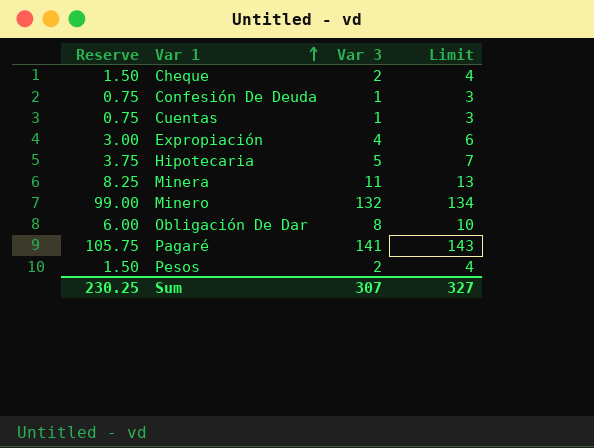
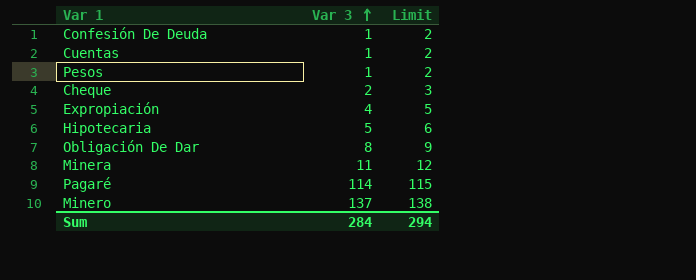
row order: Var 1 ascending -> Var 3 ascending
column Reserve | formula: [Var 3] * 0.75 -> none
column Limit | formula: [Var 3] + 2 -> [Var 3] + 1
Pesos | Var 3: 2 -> 1
Pagaré | Var 3: 141 -> 114
Minero | Var 3: 132 -> 137
Sum | Var 3: 307 -> 284
Sum | Limit: 327 -> 294

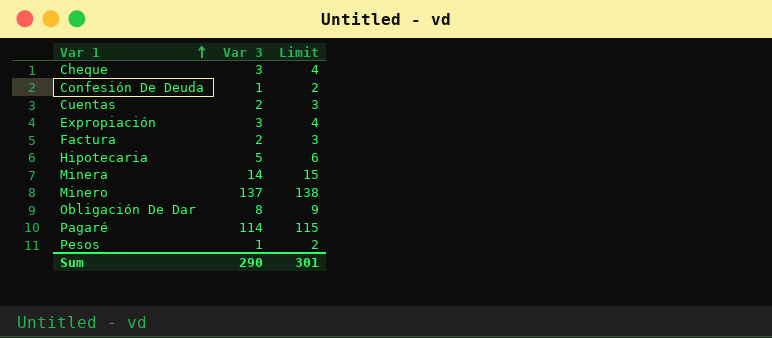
row order: Var 3 ascending -> Var 1 ascending
Cheque | Var 3: 2 -> 3
Cheque | Limit: 3 -> 4
Cuentas | Var 3: 1 -> 2
Cuentas | Limit: 2 -> 3
Expropiación | Var 3: 4 -> 3
Expropiación | Limit: 5 -> 4
row Factura: none -> 2 | 3
Minera | Var 3: 11 -> 14
Minera | Limit: 12 -> 15
Sum | Var 3: 284 -> 290
Sum | Limit: 294 -> 301

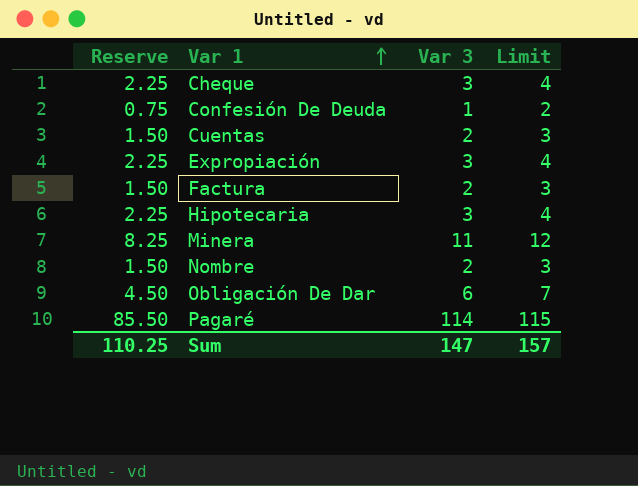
column Reserve | formula: none -> [Var 3] * 0.75
row Minero: 137 | 138 -> none
row Pesos: 1 | 2 -> none
Hipotecaria | Var 3: 5 -> 3
Hipotecaria | Limit: 6 -> 4
Minera | Var 3: 14 -> 11
Minera | Limit: 15 -> 12
row Nombre: none -> 1.50 | 2 | 3
Obligación De Dar | Var 3: 8 -> 6
Obligación De Dar | Limit: 9 -> 7
Sum | Var 3: 290 -> 147
Sum | Limit: 301 -> 157

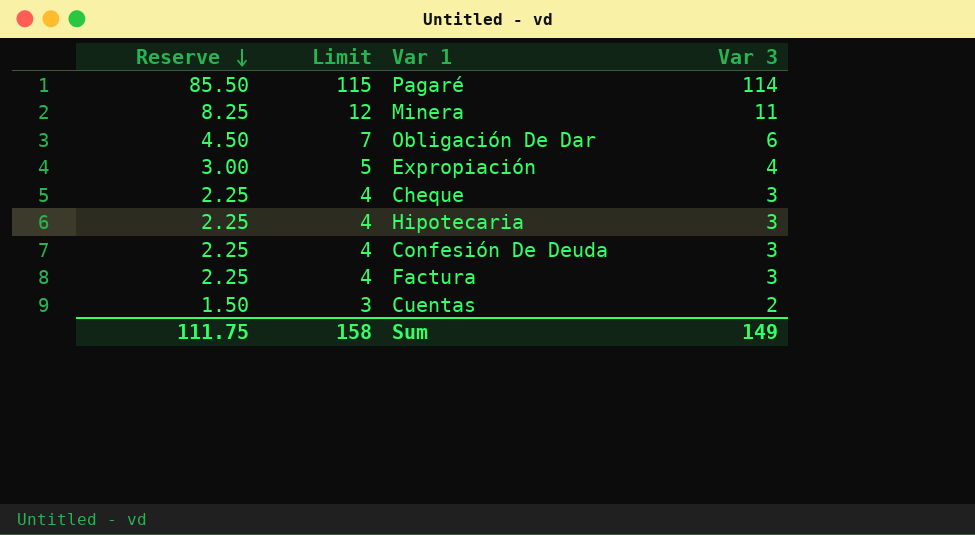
row order: Var 1 ascending -> Reserve descending
column Limit | position: 4 -> 2
row Nombre: 1.50 | 2 | 3 -> none
Expropiación | Reserve: 2.25 -> 3.00
Expropiación | Limit: 4 -> 5
Expropiación | Var 3: 3 -> 4
Confesión De Deuda | Reserve: 0.75 -> 2.25
Confesión De Deuda | Limit: 2 -> 4
Confesión De Deuda | Var 3: 1 -> 3
Factura | Reserve: 1.50 -> 2.25
Factura | Limit: 3 -> 4
Factura | Var 3: 2 -> 3
Sum | Reserve: 110.25 -> 111.75
Sum | Limit: 157 -> 158
Sum | Var 3: 147 -> 149

